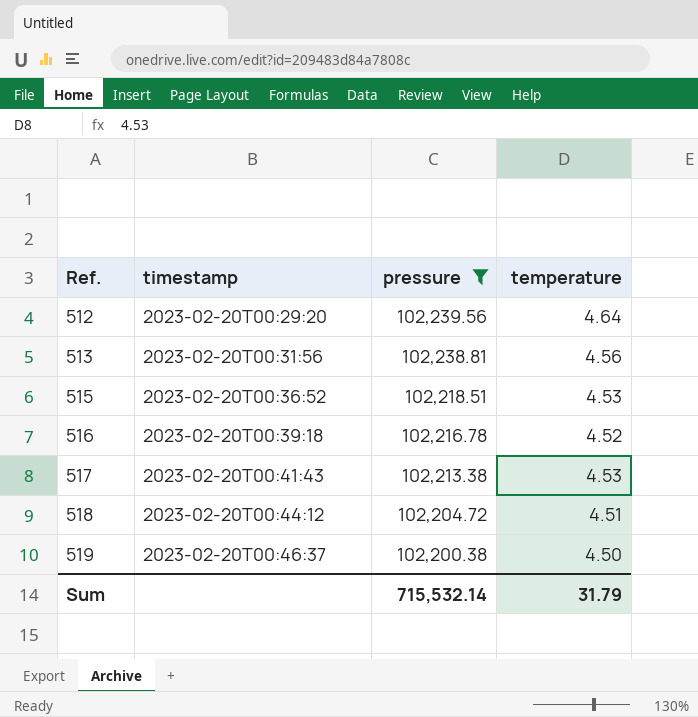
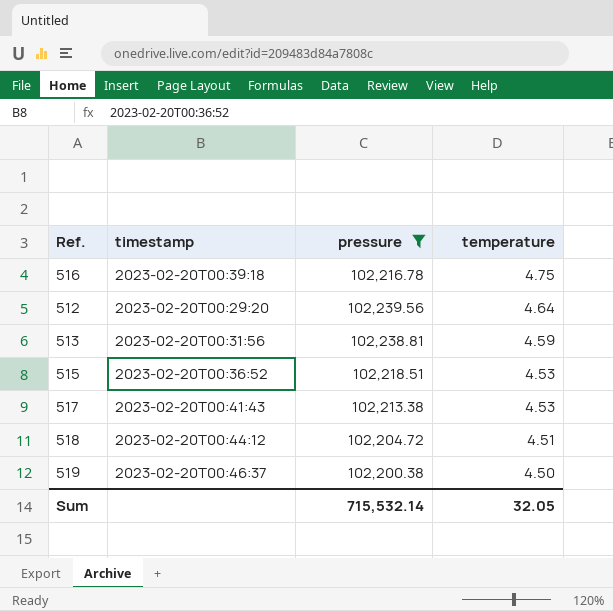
row order: Ref. ascending -> temperature descending
516 | temperature: 4.52 -> 4.75
513 | temperature: 4.56 -> 4.59
Sum | temperature: 31.79 -> 32.05

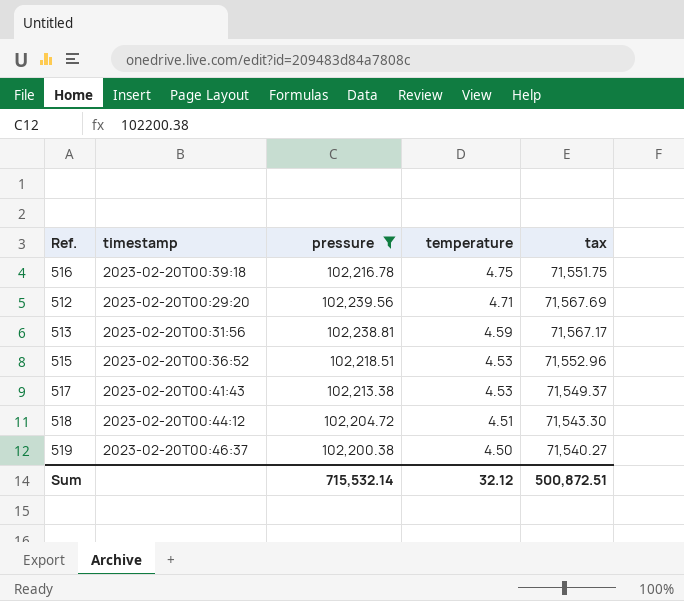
column tax | formula: none -> [pressure] * 0.7
512 | temperature: 4.64 -> 4.71
Sum | temperature: 32.05 -> 32.12

